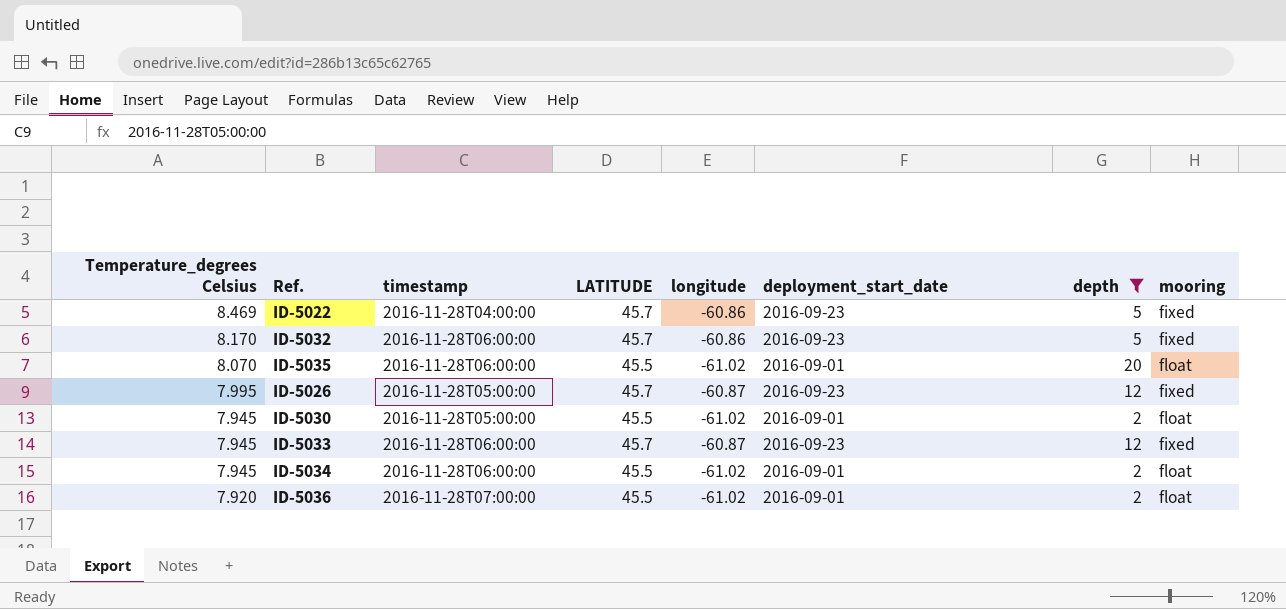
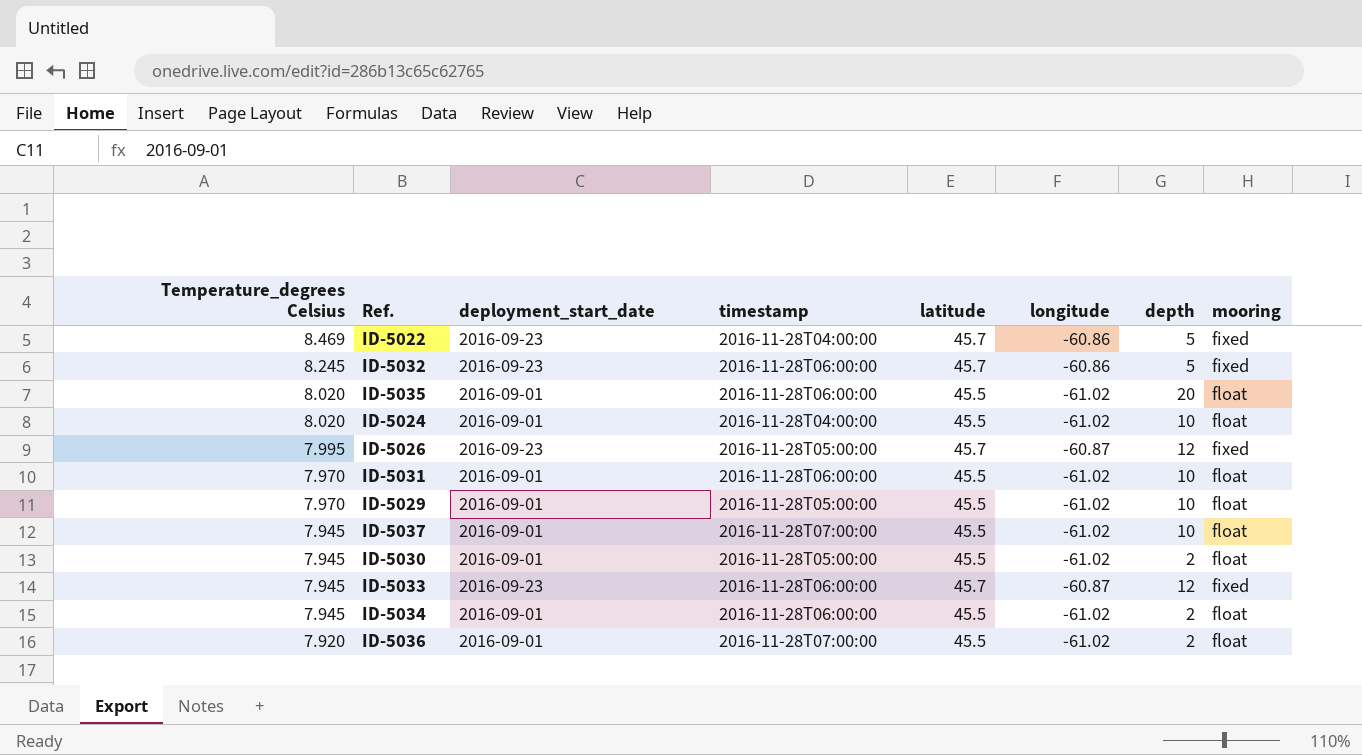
filter: depth != 10 -> none
column deployment_start_date | position: 6 -> 3
column name: LATITUDE -> latitude
ID-5032 | Temperature_degrees Celsius: 8.170 -> 8.245
ID-5035 | Temperature_degrees Celsius: 8.070 -> 8.020

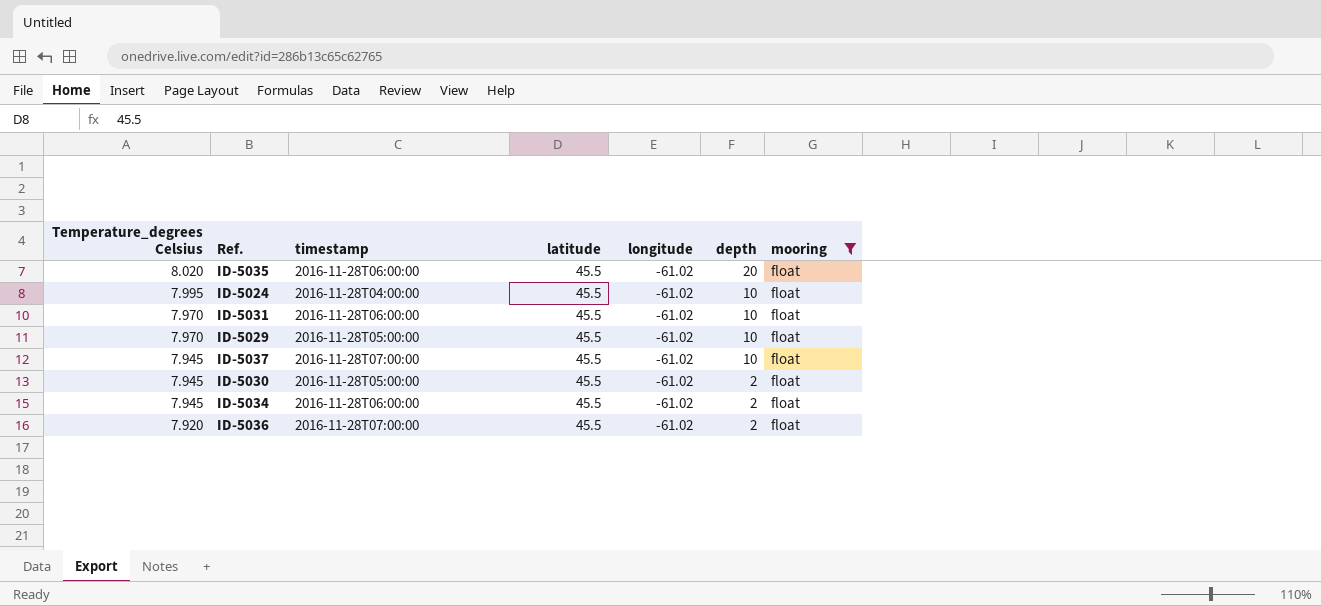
filter: none -> mooring = float
column deployment_start_date | position: 3 -> none
ID-5024 | Temperature_degrees Celsius: 8.020 -> 7.995

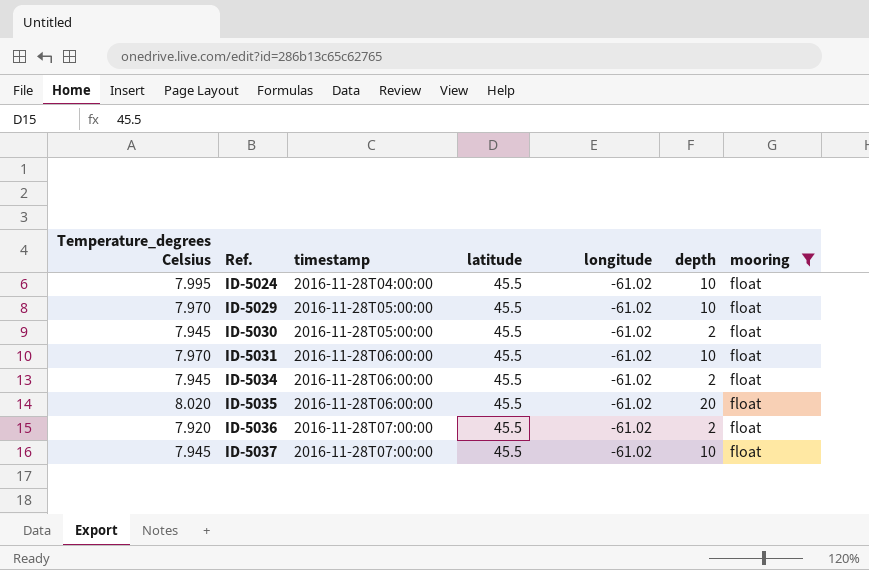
row order: Temperature_degrees Celsius descending -> Ref. ascending

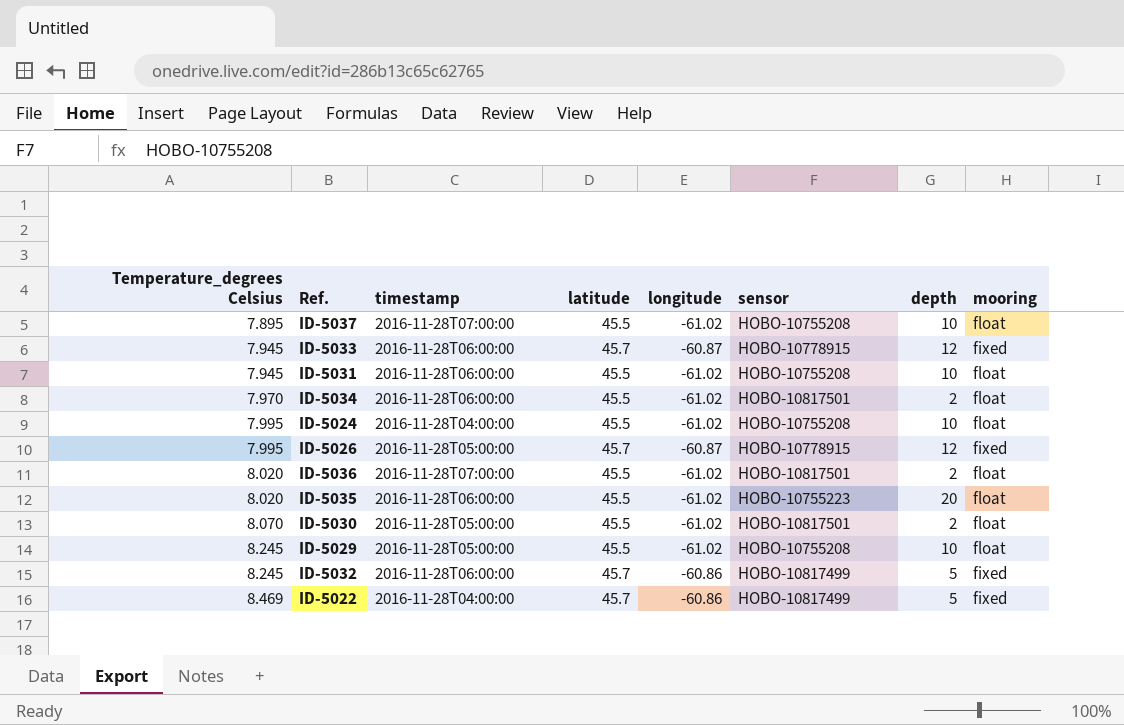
filter: mooring = float -> none
row order: Ref. ascending -> Temperature_degrees Celsius ascending
column sensor | position: none -> 6
ID-5037 | Temperature_degrees Celsius: 7.945 -> 7.895
ID-5031 | Temperature_degrees Celsius: 7.970 -> 7.945
ID-5034 | Temperature_degrees Celsius: 7.945 -> 7.970
ID-5036 | Temperature_degrees Celsius: 7.920 -> 8.020
ID-5030 | Temperature_degrees Celsius: 7.945 -> 8.070
ID-5029 | Temperature_degrees Celsius: 7.970 -> 8.245

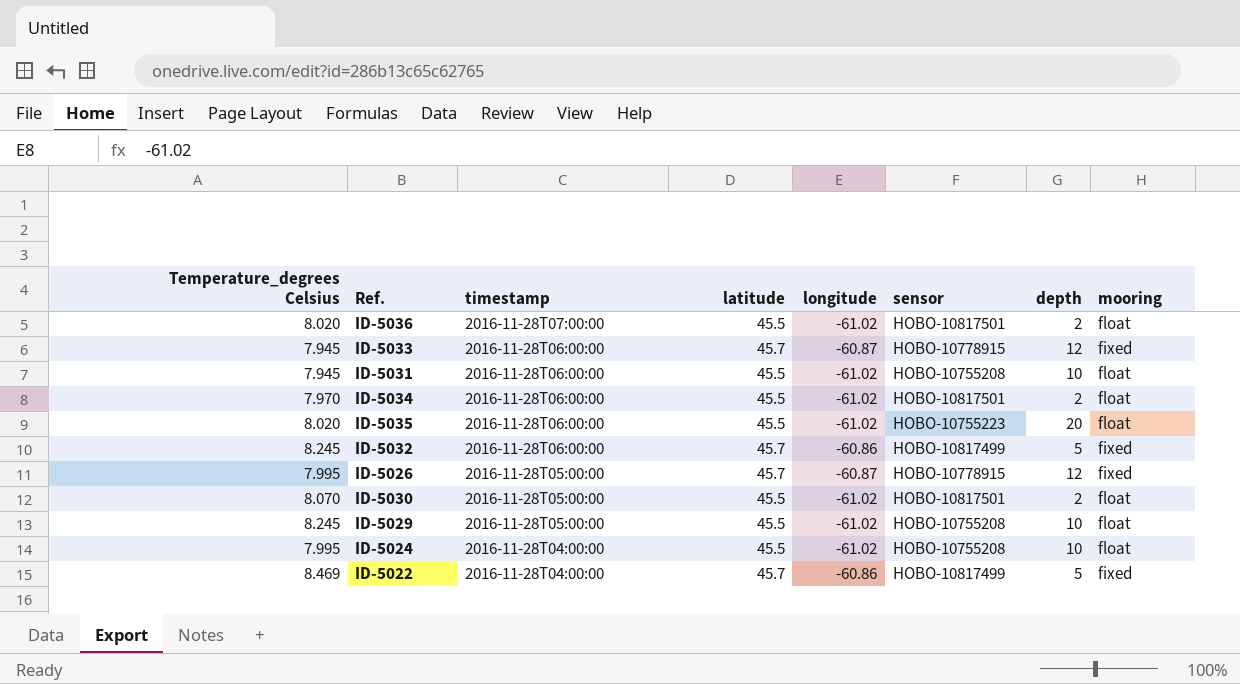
row order: Temperature_degrees Celsius ascending -> timestamp descending
row ID-5037: 7.895 | 2016-11-28T07:00:00 | 45.5 | -61.02 | HOBO-10755208 | 10 | float -> none

